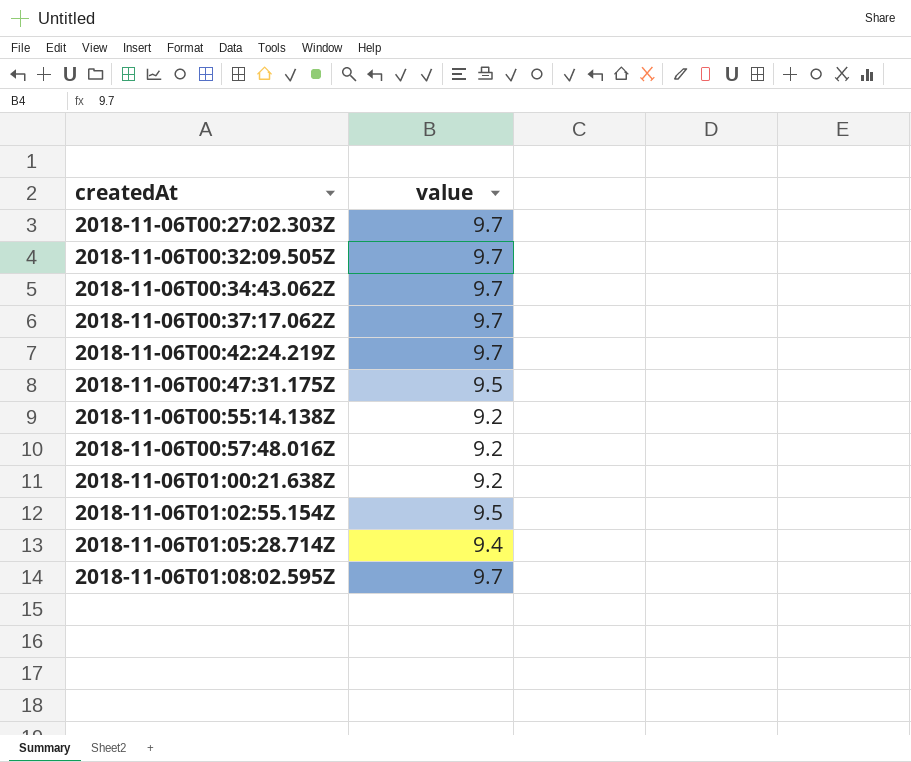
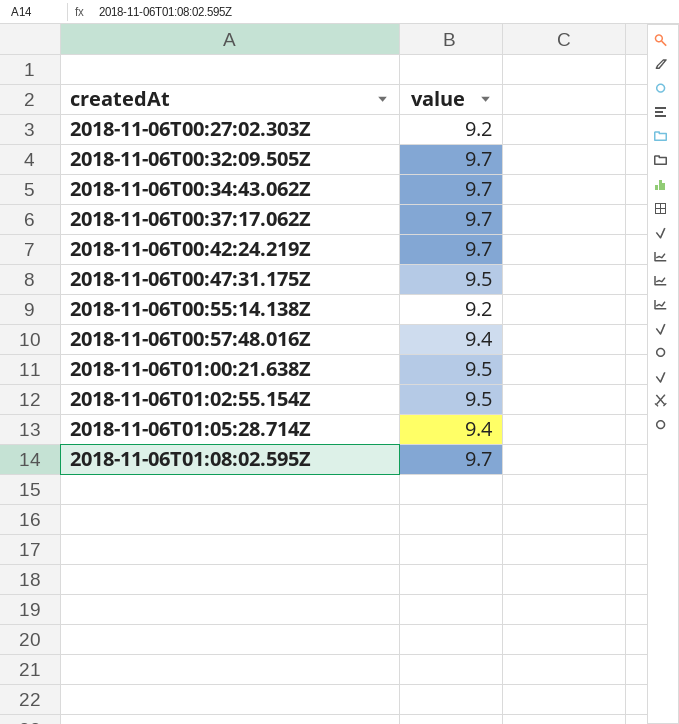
2018-11-06T00:27:02.303Z | value: 9.7 -> 9.2
2018-11-06T00:57:48.016Z | value: 9.2 -> 9.4
2018-11-06T01:00:21.638Z | value: 9.2 -> 9.5

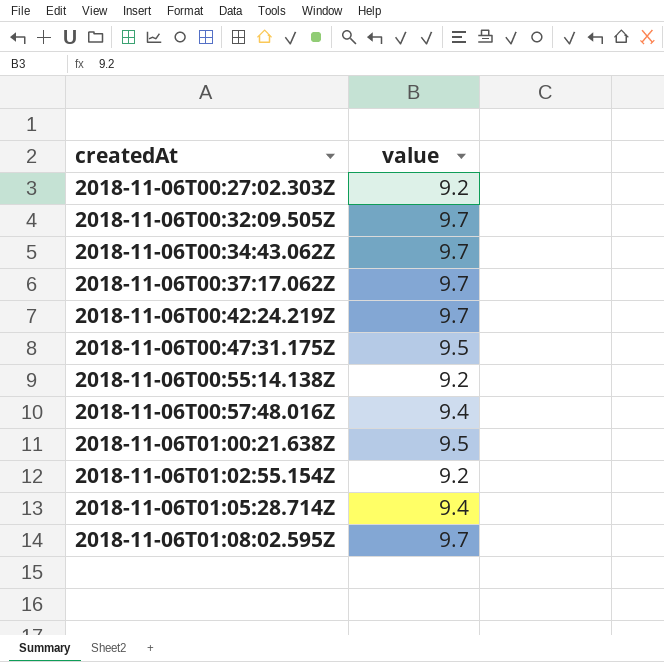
2018-11-06T01:02:55.154Z | value: 9.5 -> 9.2

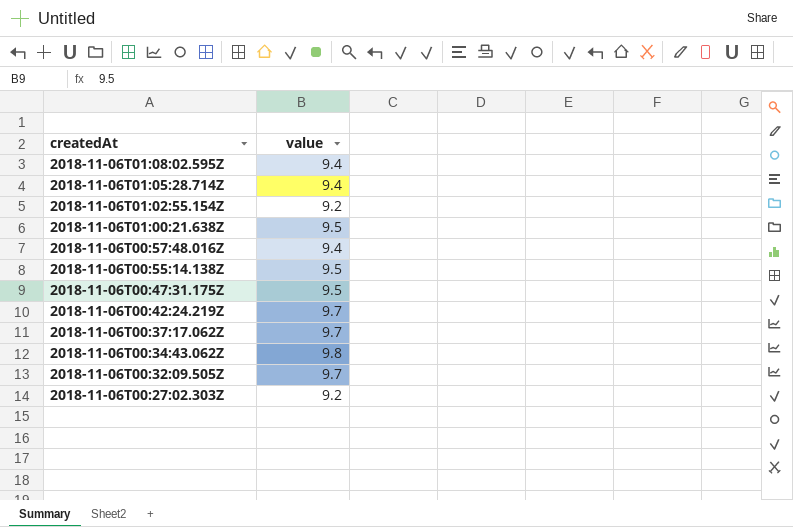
row order: createdAt ascending -> createdAt descending
2018-11-06T01:08:02.595Z | value: 9.7 -> 9.4
2018-11-06T00:55:14.138Z | value: 9.2 -> 9.5
2018-11-06T00:34:43.062Z | value: 9.7 -> 9.8

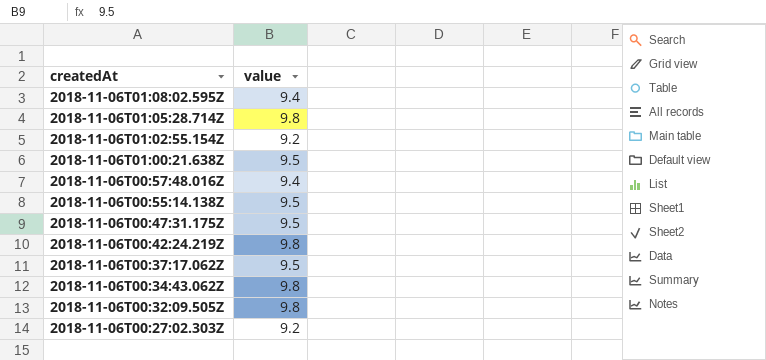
2018-11-06T01:05:28.714Z | value: 9.4 -> 9.8
2018-11-06T00:42:24.219Z | value: 9.7 -> 9.8
2018-11-06T00:37:17.062Z | value: 9.7 -> 9.5
2018-11-06T00:32:09.505Z | value: 9.7 -> 9.8

